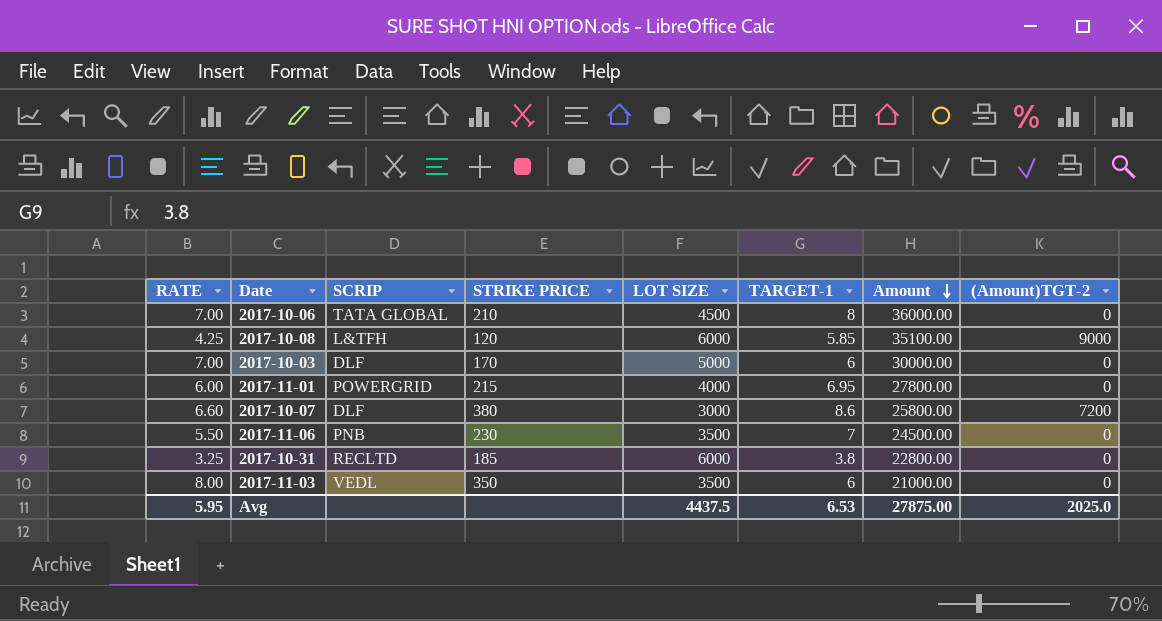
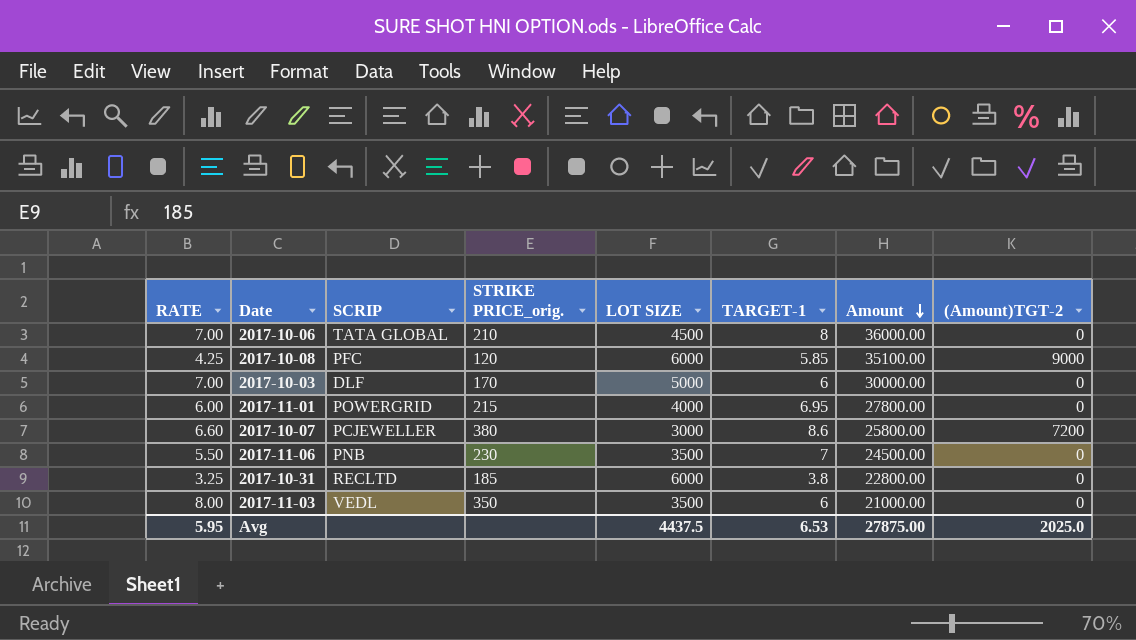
column name: STRIKE PRICE -> STRIKE PRICE_orig.
2017-10-08 | SCRIP: L&TFH -> PFC
2017-10-07 | SCRIP: DLF -> PCJEWELLER

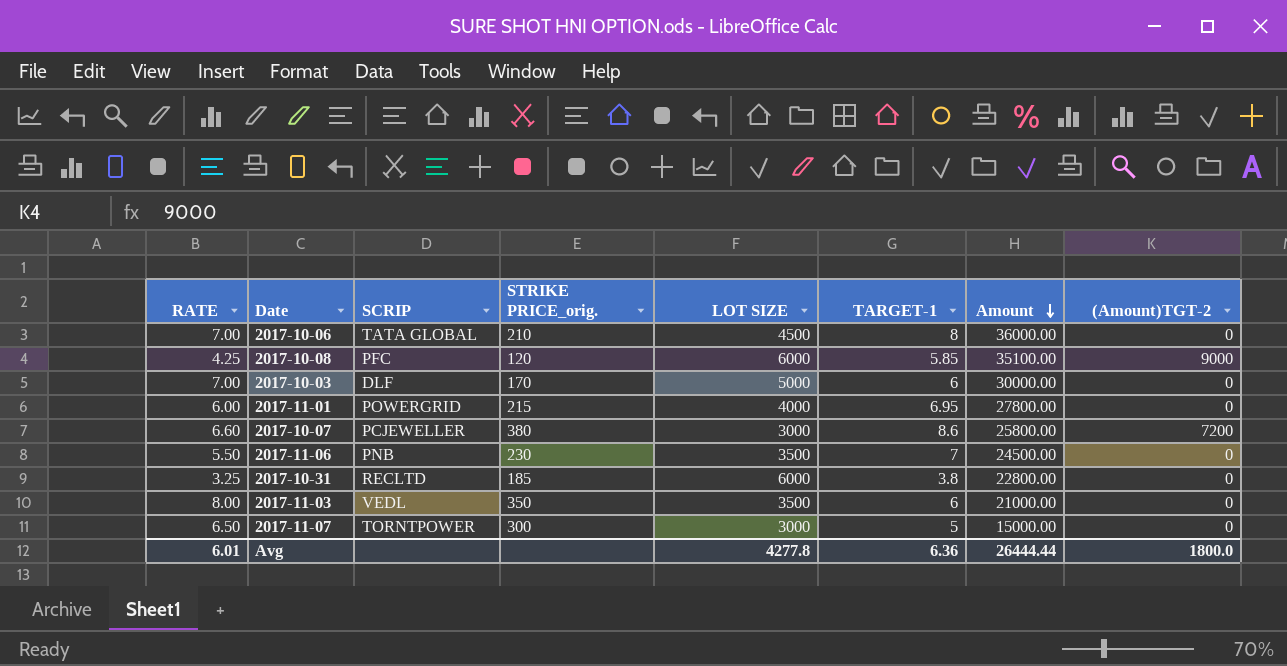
row 2017-11-07: none -> 6.50 | TORNTPOWER | 300 | 3000 | 5 | 15000.00 | 0
Avg | RATE: 5.95 -> 6.01
Avg | LOT SIZE: 4437.5 -> 4277.8
Avg | TARGET-1: 6.53 -> 6.36
Avg | Amount: 27875.00 -> 26444.44
Avg | (Amount)TGT-2: 2025.0 -> 1800.0

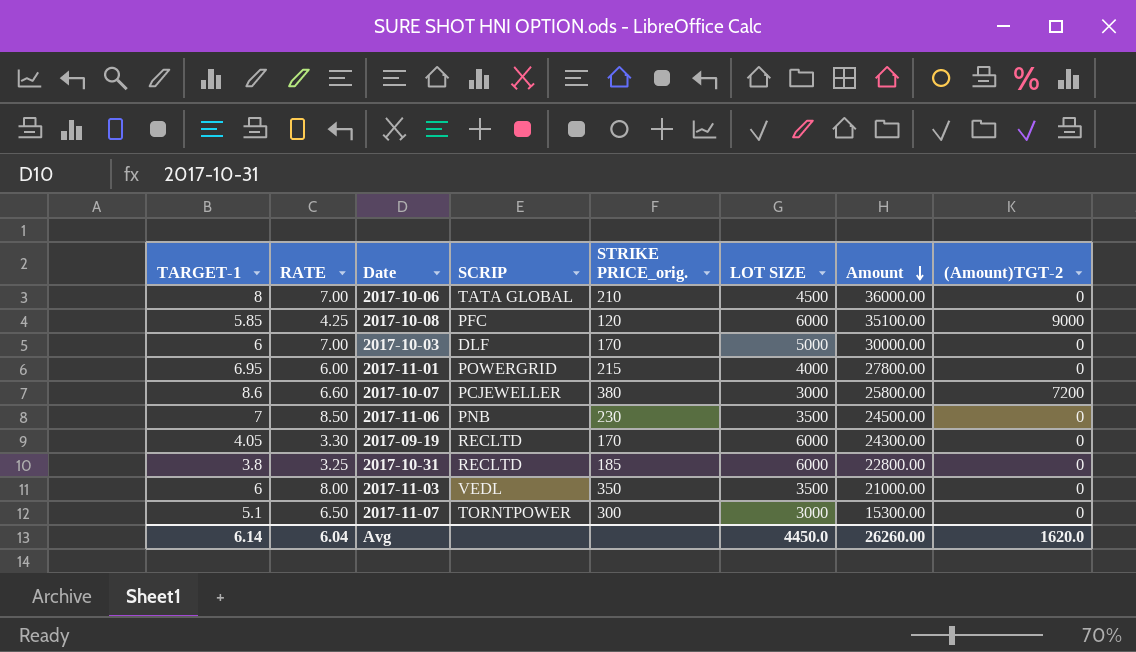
column TARGET-1 | position: 6 -> 1
2017-11-06 | RATE: 5.50 -> 8.50
row 2017-09-19: none -> 4.05 | 3.30 | RECLTD | 170 | 6000 | 24300.00 | 0
2017-11-07 | TARGET-1: 5 -> 5.1
2017-11-07 | Amount: 15000.00 -> 15300.00
Avg | TARGET-1: 6.36 -> 6.14
Avg | RATE: 6.01 -> 6.04
Avg | LOT SIZE: 4277.8 -> 4450.0
Avg | Amount: 26444.44 -> 26260.00
Avg | (Amount)TGT-2: 1800.0 -> 1620.0

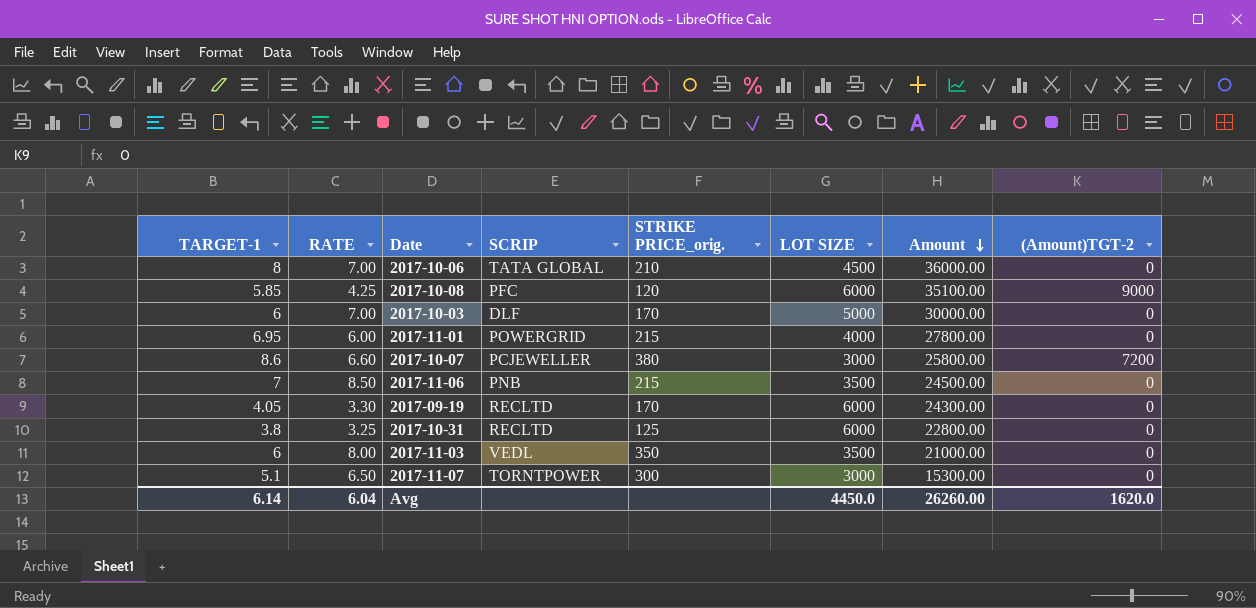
2017-11-06 | STRIKE PRICE_orig.: 230 -> 215
2017-10-31 | STRIKE PRICE_orig.: 185 -> 125

